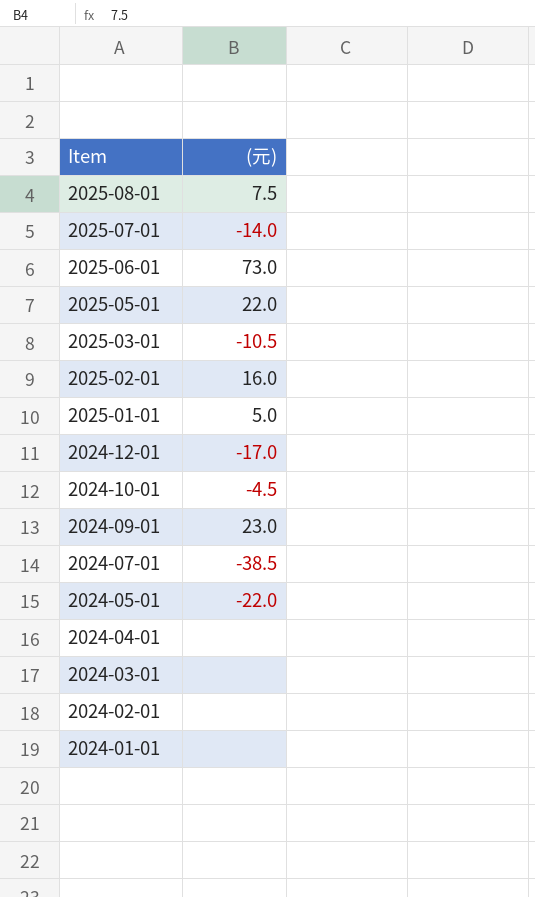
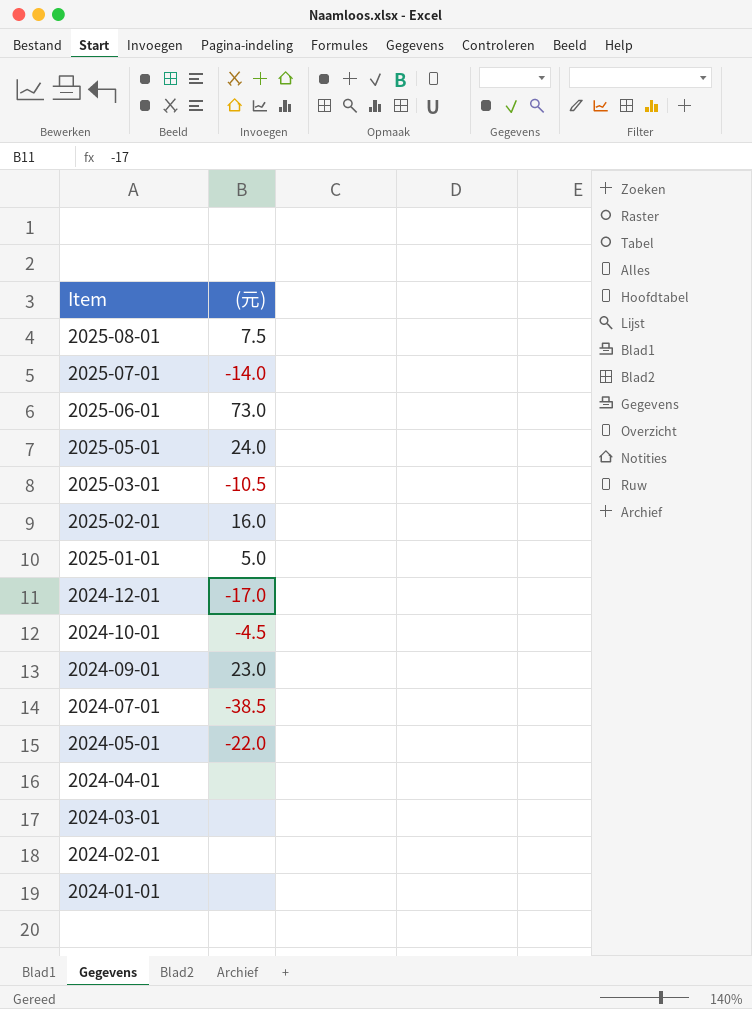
2025-05-01 | (元): 22.0 -> 24.0

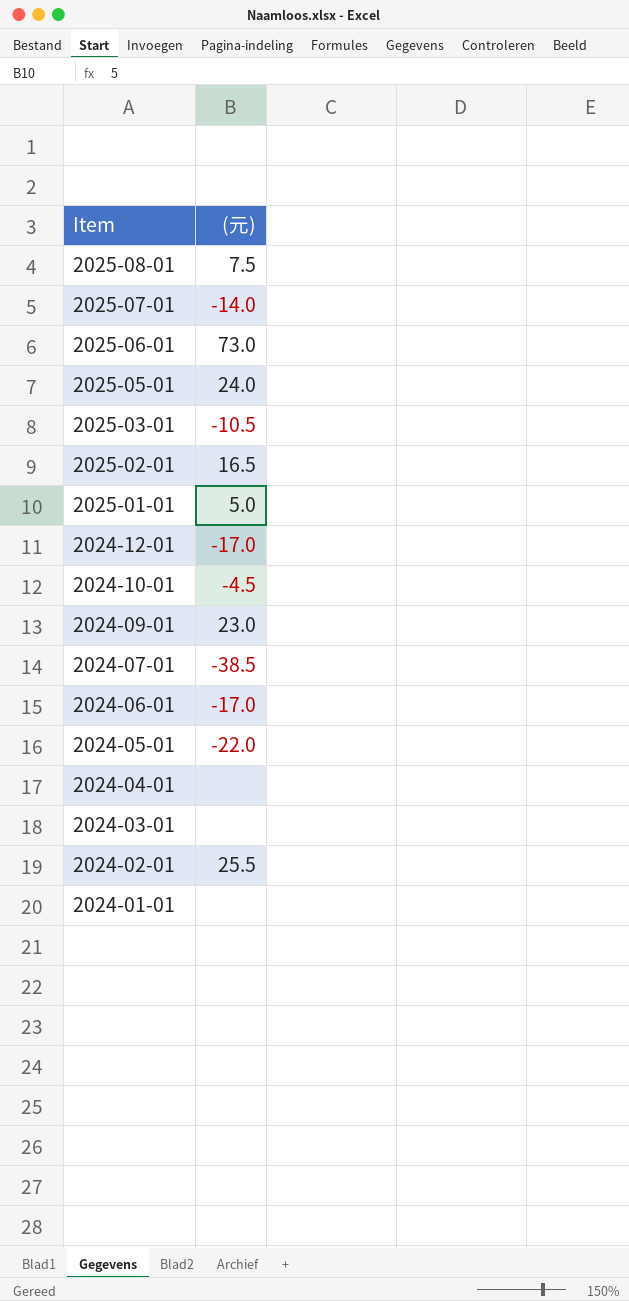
2025-02-01 | (元): 16.0 -> 16.5
row 2024-06-01: none -> -17.0
2024-02-01 | (元): none -> 25.5

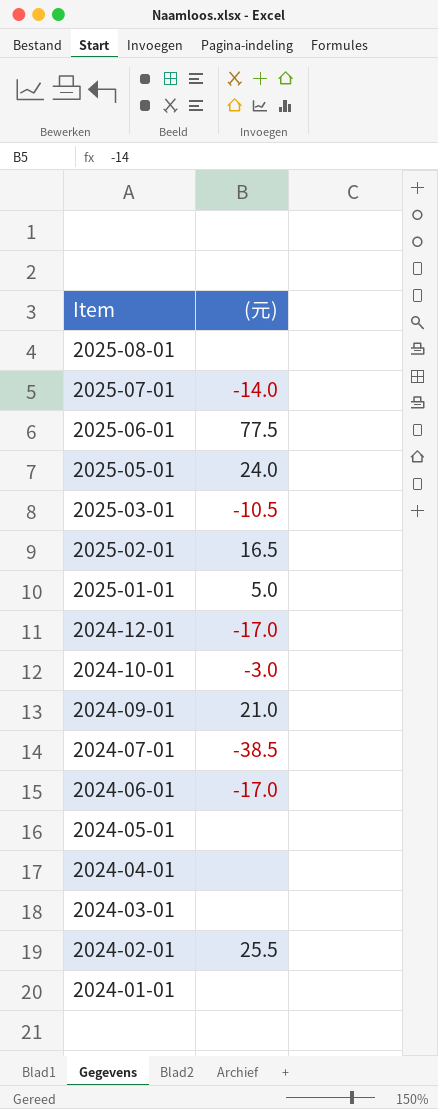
2025-08-01 | (元): 7.5 -> none
2025-06-01 | (元): 73.0 -> 77.5
2024-10-01 | (元): -4.5 -> -3.0
2024-09-01 | (元): 23.0 -> 21.0
2024-05-01 | (元): -22.0 -> none

